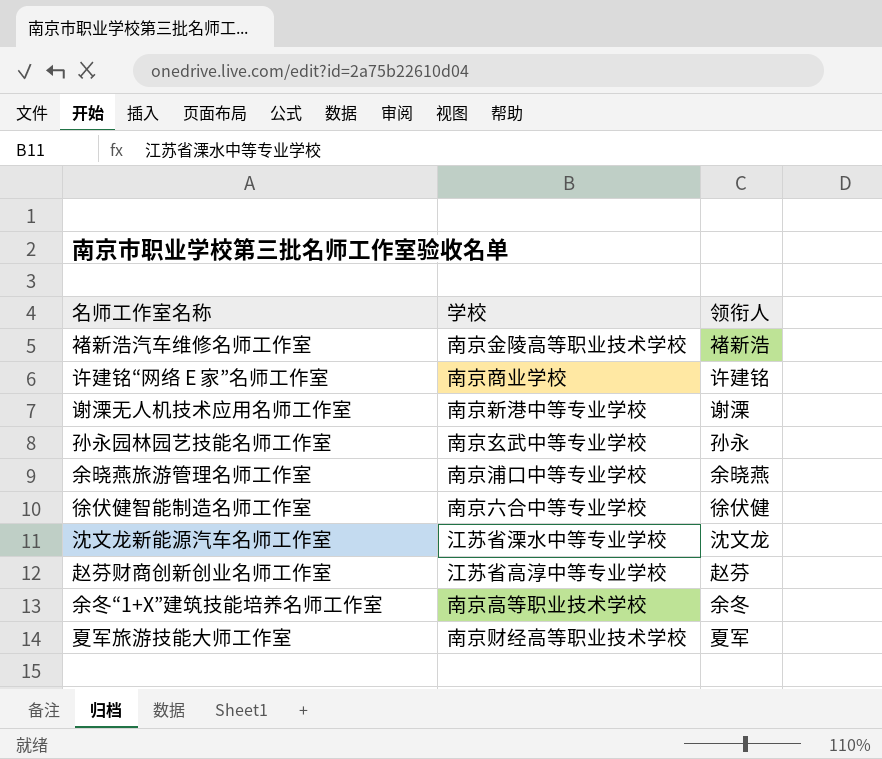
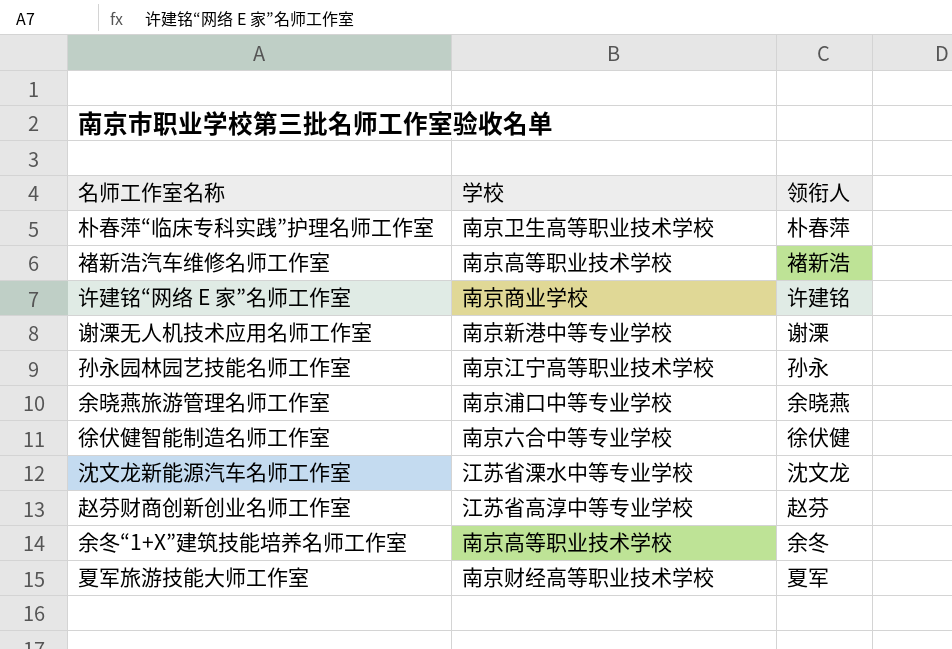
row 朴春萍“临床专科实践”护理名师工作室: none -> 南京卫生高等职业技术学校 | 朴春萍
褚新浩汽车维修名师工作室 | 学校: 南京金陵高等职业技术学校 -> 南京高等职业技术学校
孙永园林园艺技能名师工作室 | 学校: 南京玄武中等专业学校 -> 南京江宁高等职业技术学校

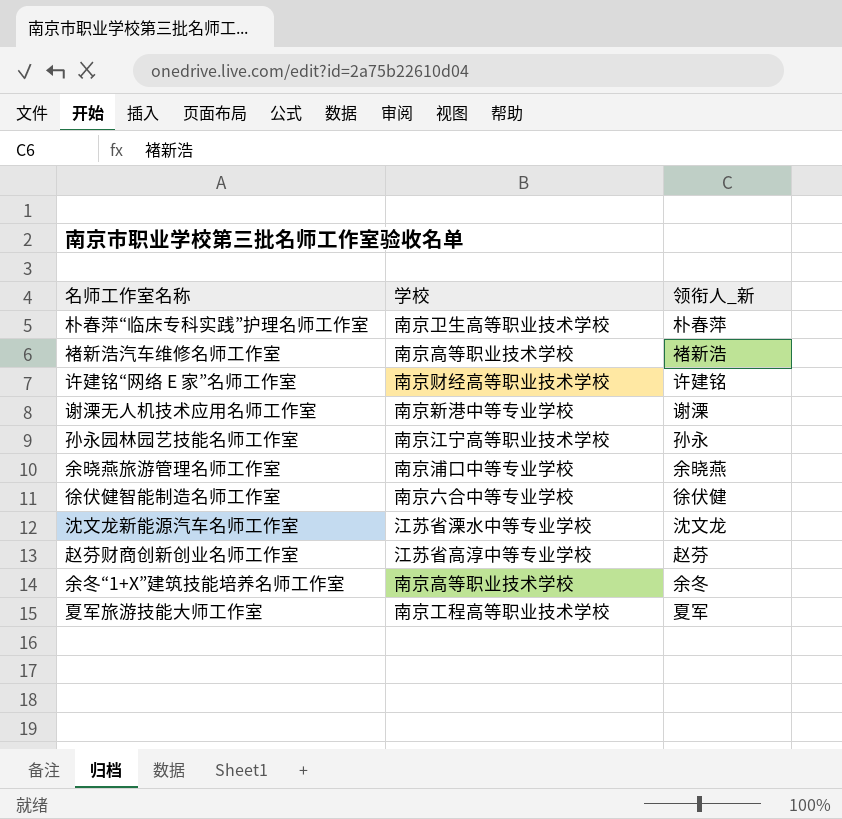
column name: 领衔人 -> 领衔人_新
许建铭“网络 E 家”名师工作室 | 学校: 南京商业学校 -> 南京财经高等职业技术学校
夏军旅游技能大师工作室 | 学校: 南京财经高等职业技术学校 -> 南京工程高等职业技术学校

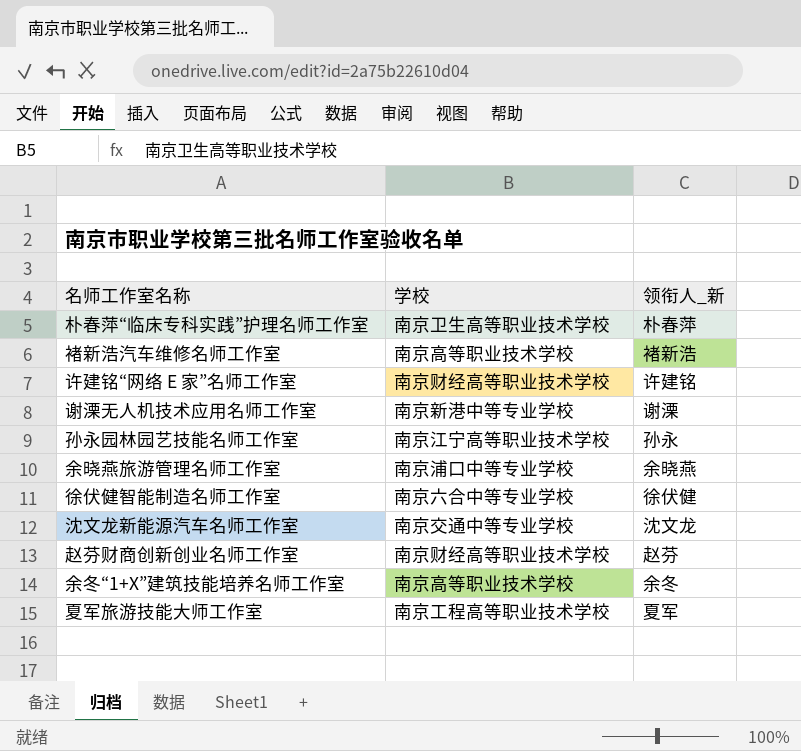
沈文龙新能源汽车名师工作室 | 学校: 江苏省溧水中等专业学校 -> 南京交通中等专业学校
赵芬财商创新创业名师工作室 | 学校: 江苏省高淳中等专业学校 -> 南京财经高等职业技术学校

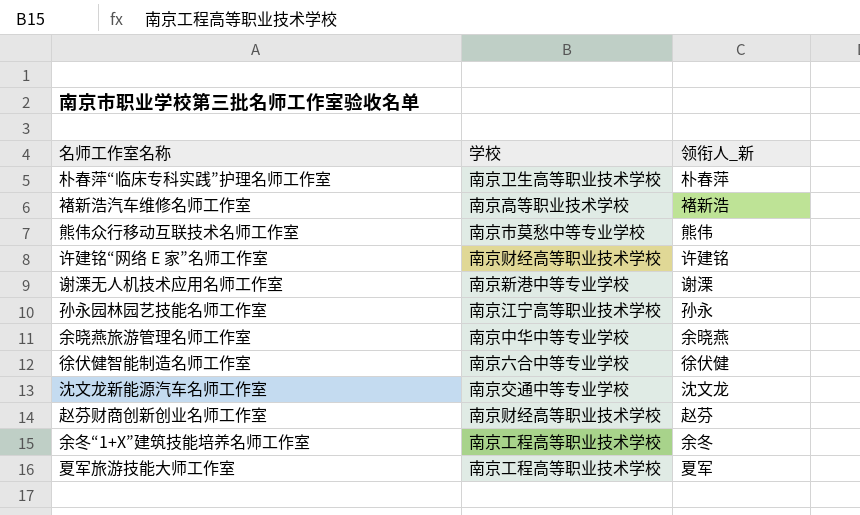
row 熊伟众行移动互联技术名师工作室: none -> 南京市莫愁中等专业学校 | 熊伟
余晓燕旅游管理名师工作室 | 学校: 南京浦口中等专业学校 -> 南京中华中等专业学校
余冬“1+X”建筑技能培养名师工作室 | 学校: 南京高等职业技术学校 -> 南京工程高等职业技术学校

